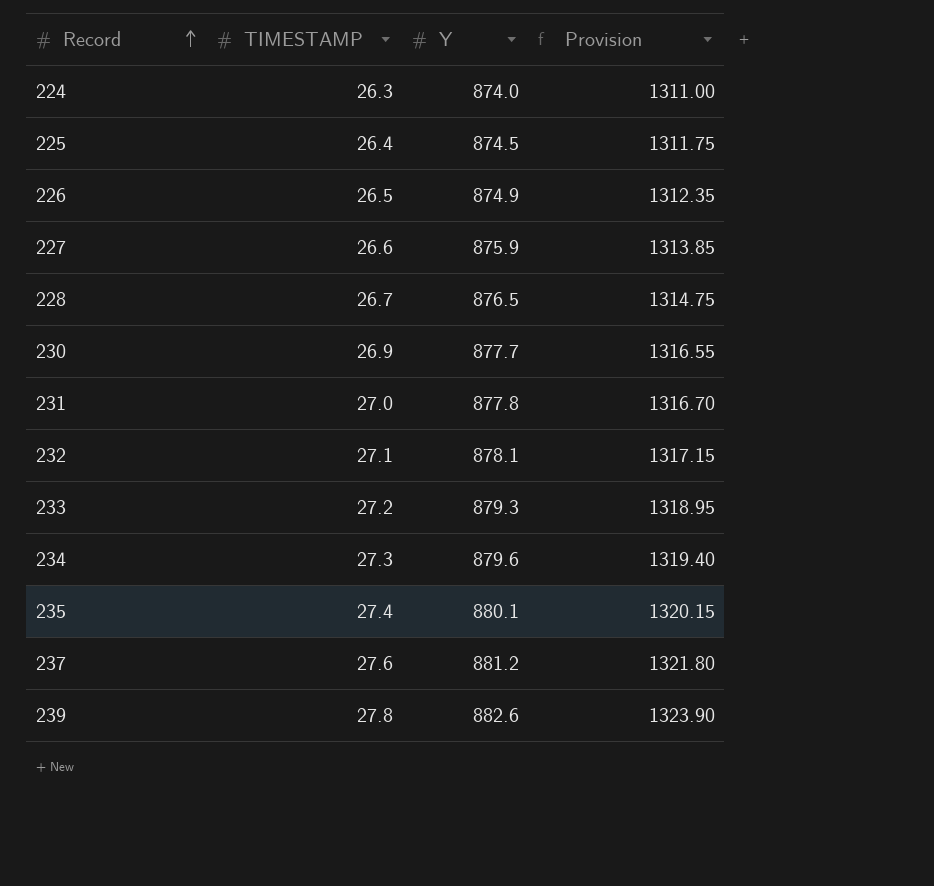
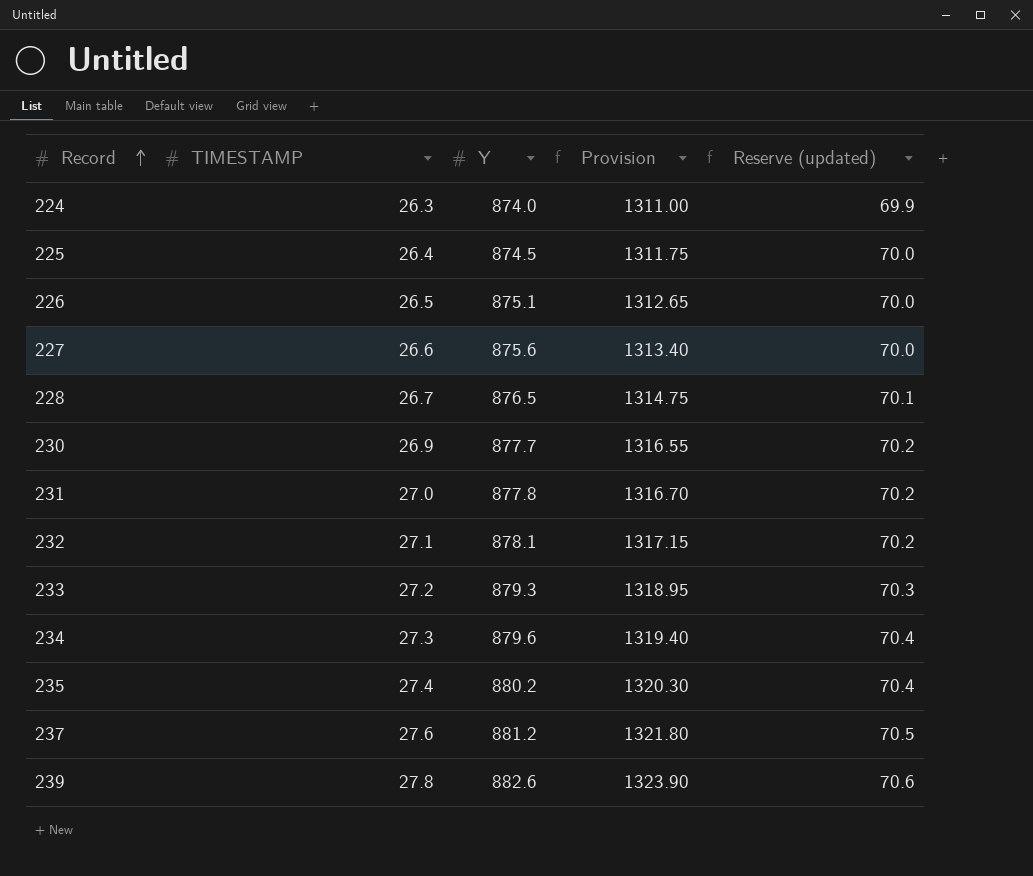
column Reserve (updated) | formula: none -> [Y] * 0.08
226 | Y: 874.9 -> 875.1
226 | Provision: 1312.35 -> 1312.65
227 | Y: 875.9 -> 875.6
227 | Provision: 1313.85 -> 1313.40
235 | Y: 880.1 -> 880.2
235 | Provision: 1320.15 -> 1320.30

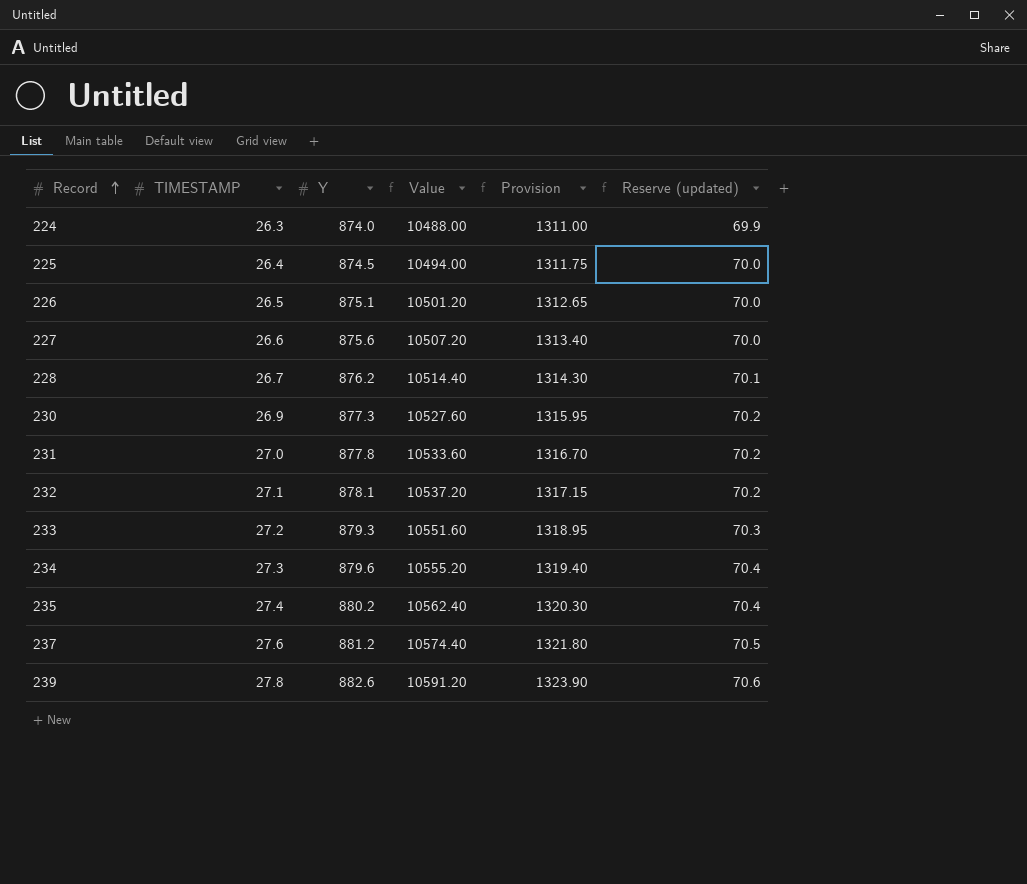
column Value | formula: none -> [Y] * 12
228 | Y: 876.5 -> 876.2
228 | Provision: 1314.75 -> 1314.30
230 | Y: 877.7 -> 877.3
230 | Provision: 1316.55 -> 1315.95

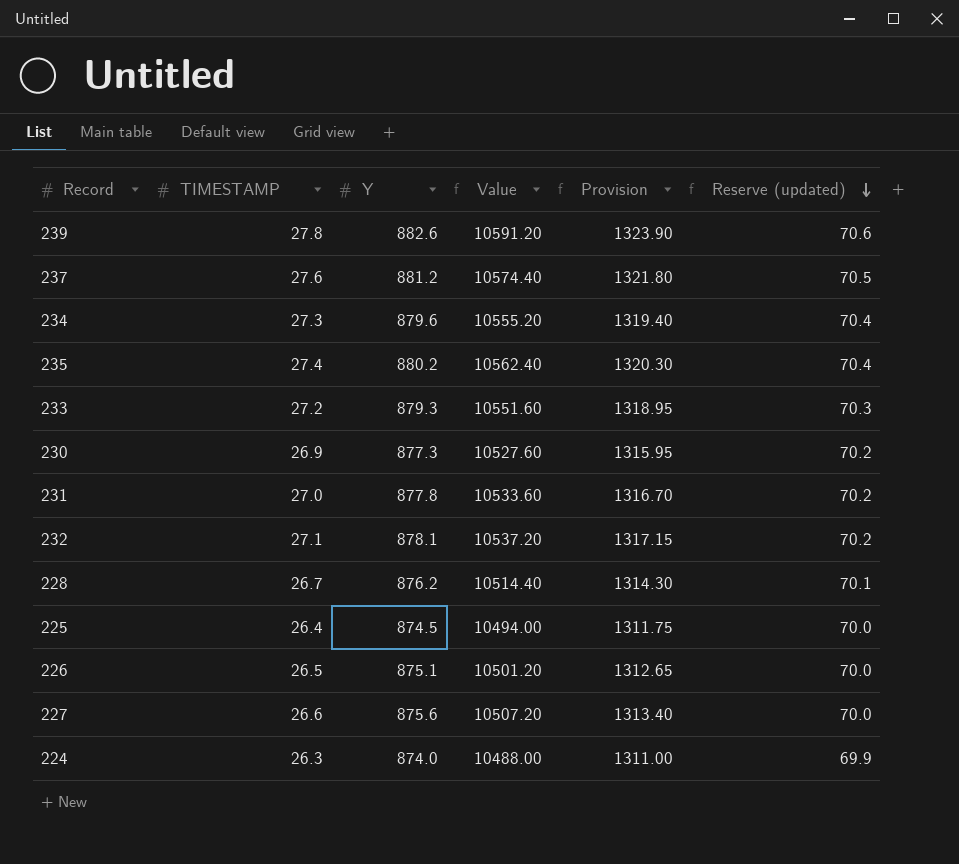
row order: Record ascending -> Reserve (updated) descending

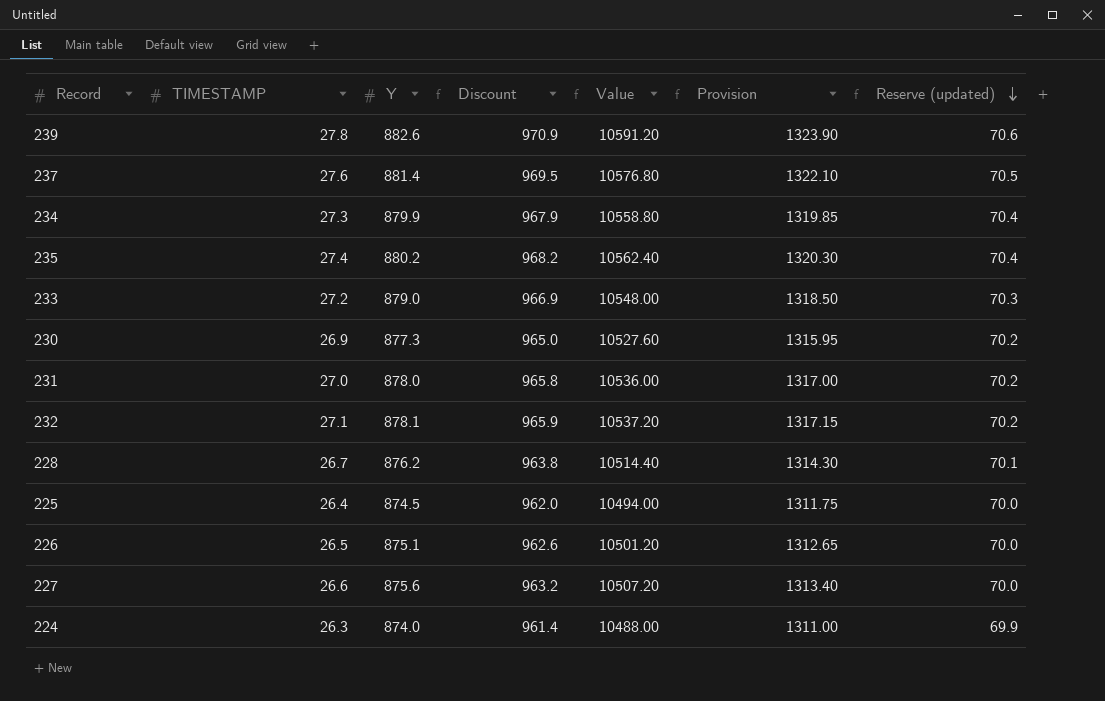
column Discount | formula: none -> [Y] * 1.1
237 | Y: 881.2 -> 881.4
237 | Value: 10574.40 -> 10576.80
237 | Provision: 1321.80 -> 1322.10
234 | Y: 879.6 -> 879.9
234 | Value: 10555.20 -> 10558.80
234 | Provision: 1319.40 -> 1319.85
233 | Y: 879.3 -> 879.0
233 | Value: 10551.60 -> 10548.00
233 | Provision: 1318.95 -> 1318.50
231 | Y: 877.8 -> 878.0
231 | Value: 10533.60 -> 10536.00
231 | Provision: 1316.70 -> 1317.00

